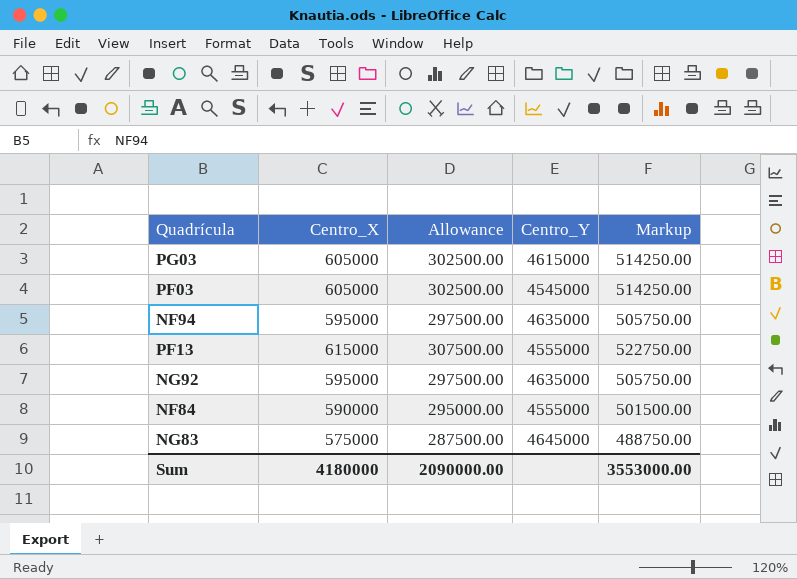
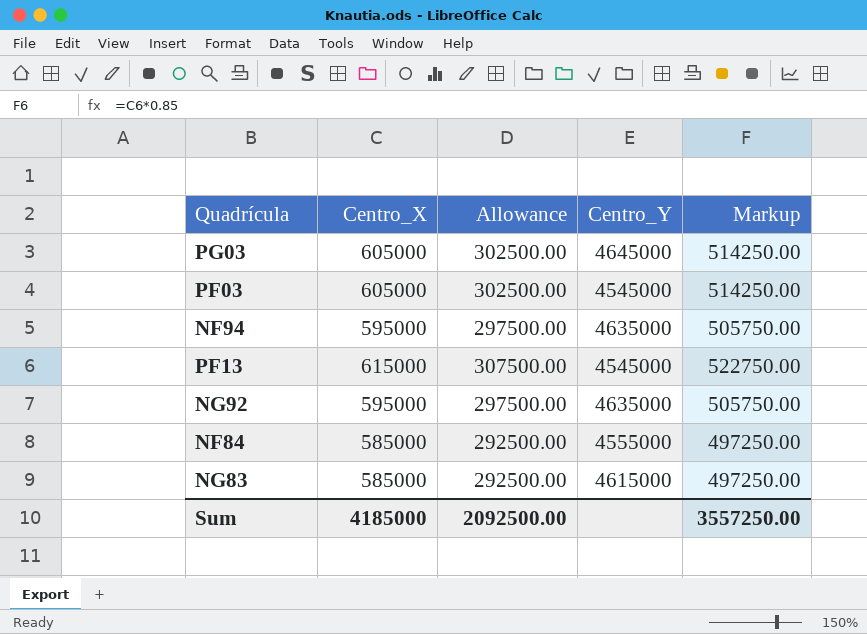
PG03 | Centro_Y: 4615000 -> 4645000
PF13 | Centro_Y: 4555000 -> 4545000
NF84 | Centro_X: 590000 -> 585000
NF84 | Allowance: 295000.00 -> 292500.00
NF84 | Markup: 501500.00 -> 497250.00
NG83 | Centro_X: 575000 -> 585000
NG83 | Allowance: 287500.00 -> 292500.00
NG83 | Centro_Y: 4645000 -> 4615000
NG83 | Markup: 488750.00 -> 497250.00
Sum | Centro_X: 4180000 -> 4185000
Sum | Allowance: 2090000.00 -> 2092500.00
Sum | Markup: 3553000.00 -> 3557250.00

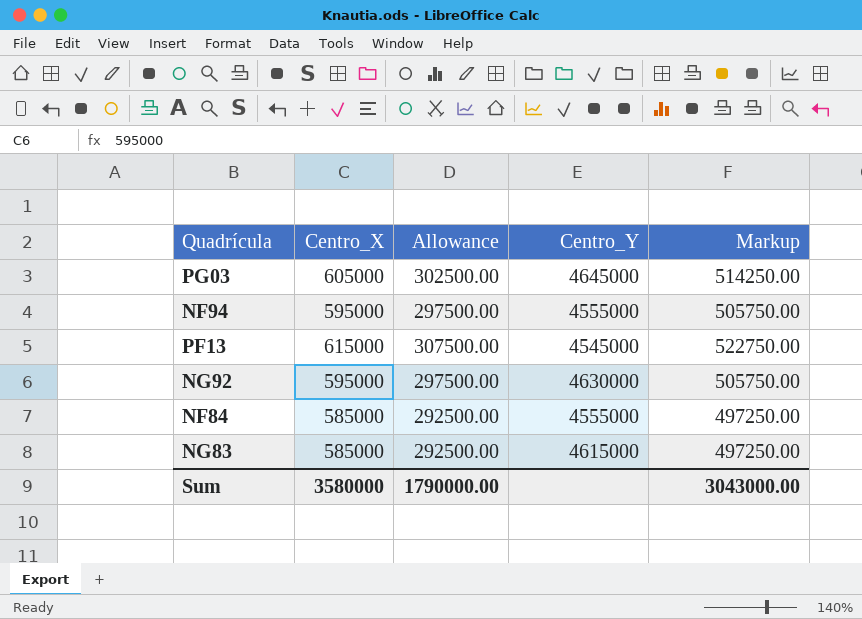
row PF03: 605000 | 302500.00 | 4545000 | 514250.00 -> none
NF94 | Centro_Y: 4635000 -> 4555000
NG92 | Centro_Y: 4635000 -> 4630000
Sum | Centro_X: 4185000 -> 3580000
Sum | Allowance: 2092500.00 -> 1790000.00
Sum | Markup: 3557250.00 -> 3043000.00

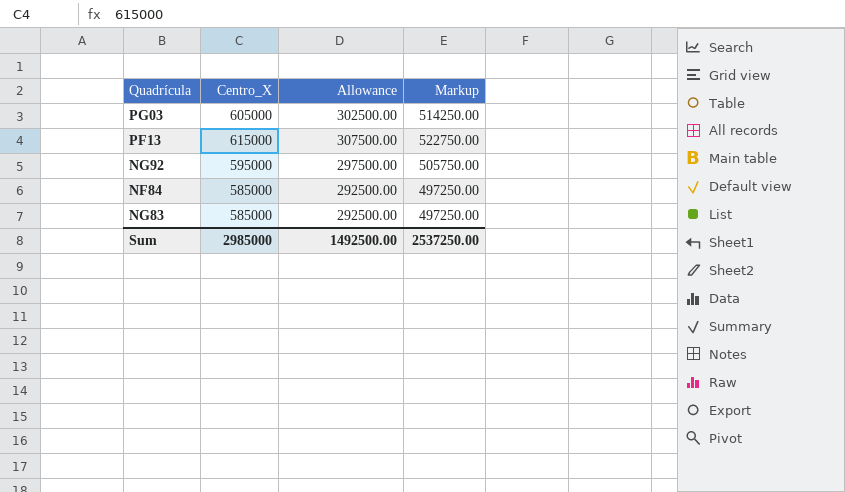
column Centro_Y | position: 4 -> none
row NF94: 595000 | 297500.00 | 4555000 | 505750.00 -> none
Sum | Centro_X: 3580000 -> 2985000
Sum | Allowance: 1790000.00 -> 1492500.00
Sum | Markup: 3043000.00 -> 2537250.00

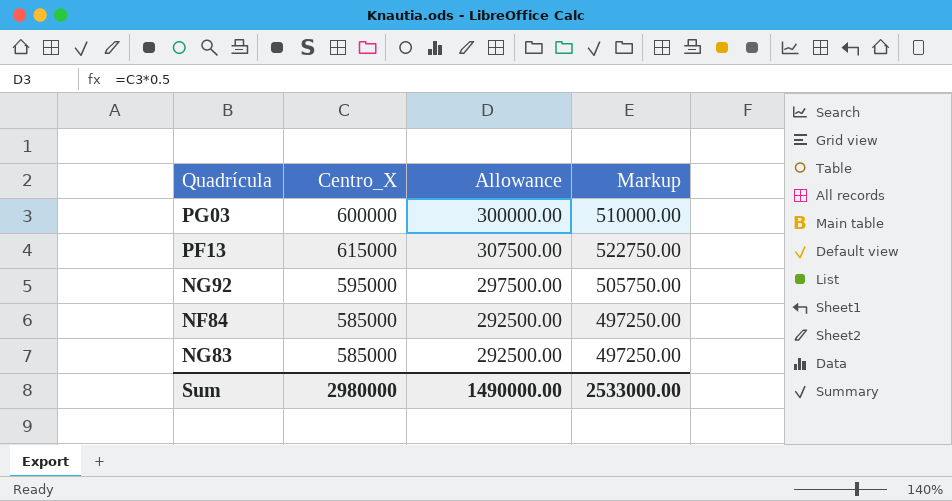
PG03 | Centro_X: 605000 -> 600000
PG03 | Allowance: 302500.00 -> 300000.00
PG03 | Markup: 514250.00 -> 510000.00
Sum | Centro_X: 2985000 -> 2980000
Sum | Allowance: 1492500.00 -> 1490000.00
Sum | Markup: 2537250.00 -> 2533000.00

